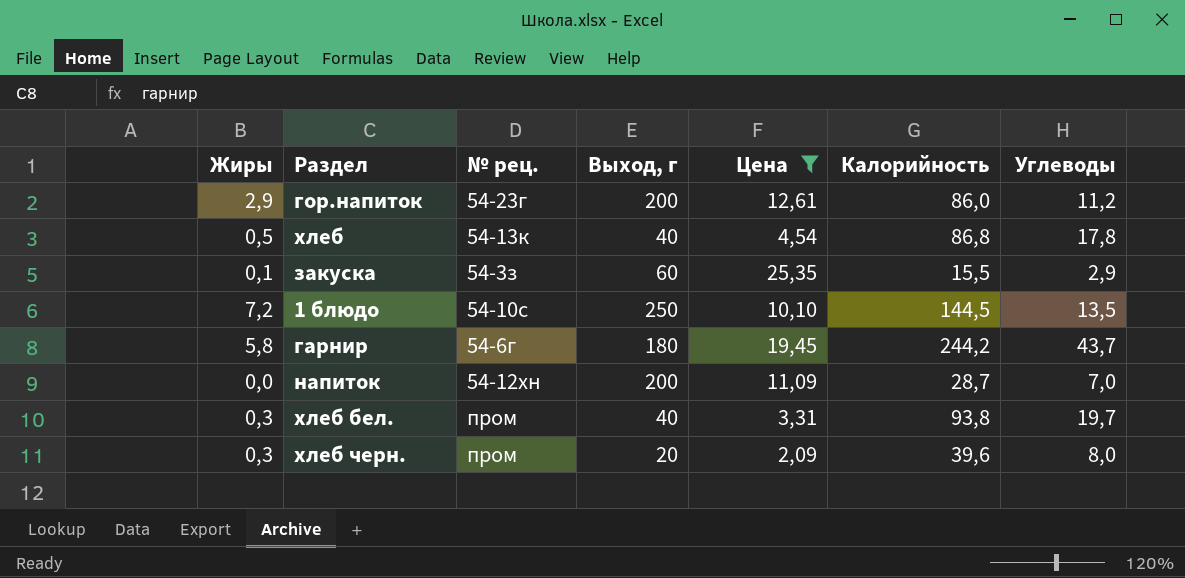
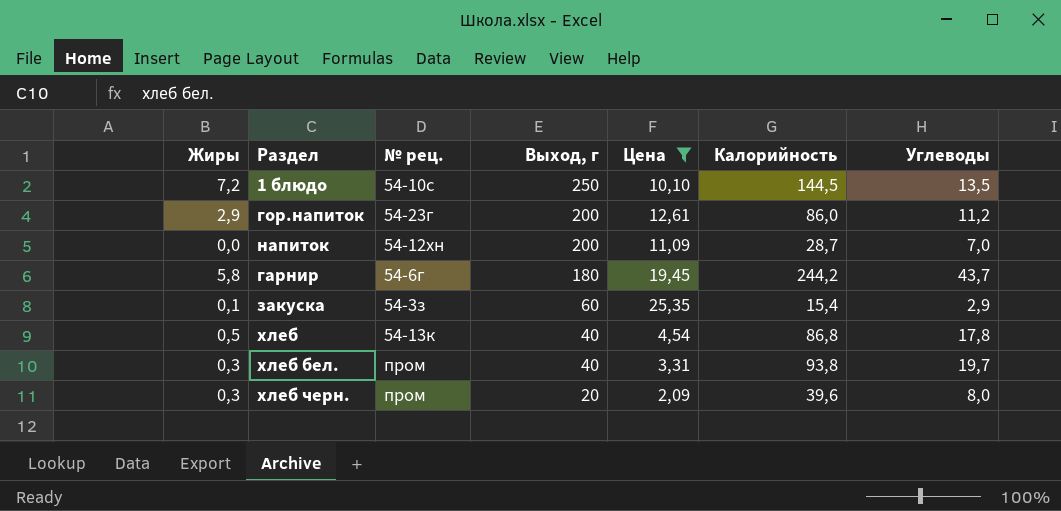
row order: none -> Выход, г descending
закуска | Калорийность: 15,5 -> 15,4

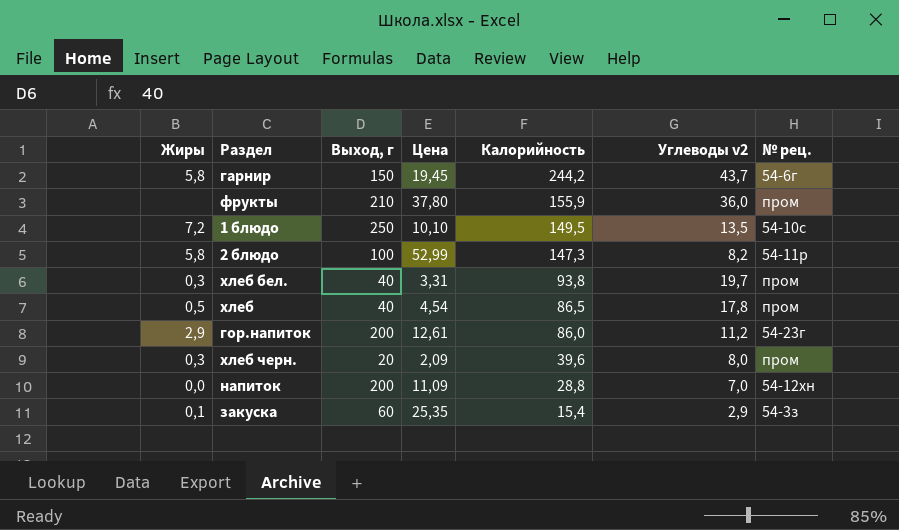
filter: Цена <= 25,35 -> none
row order: Выход, г descending -> Калорийность descending
column name: Углеводы -> Углеводы v2
column № рец. | position: 3 -> 7
гарнир | Выход, г: 180 -> 150
1 блюдо | Калорийность: 144,5 -> 149,5
хлеб | Калорийность: 86,8 -> 86,5
хлеб | № рец.: 54-13к -> пром
напиток | Калорийность: 28,7 -> 28,8

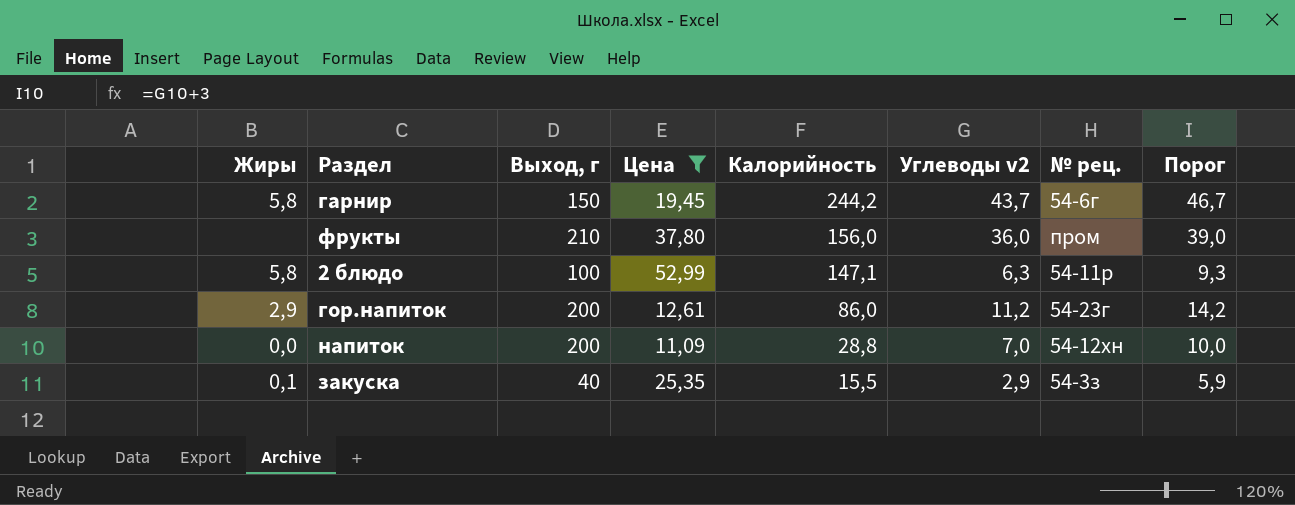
filter: none -> Цена >= 11,09
column Порог | formula: none -> [Углеводы v2] + 3
фрукты | Калорийность: 155,9 -> 156,0
2 блюдо | Калорийность: 147,3 -> 147,1
2 блюдо | Углеводы v2: 8,2 -> 6,3
закуска | Выход, г: 60 -> 40
закуска | Калорийность: 15,4 -> 15,5

